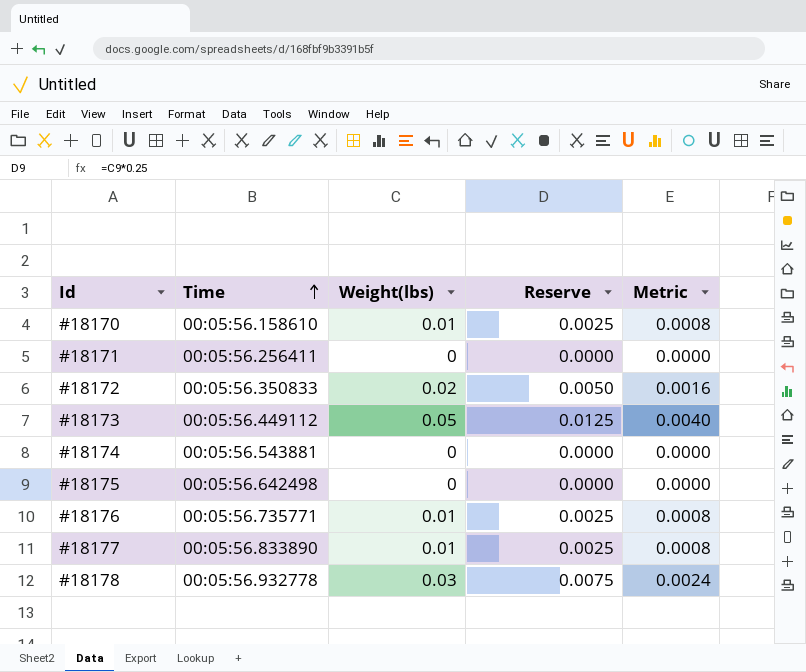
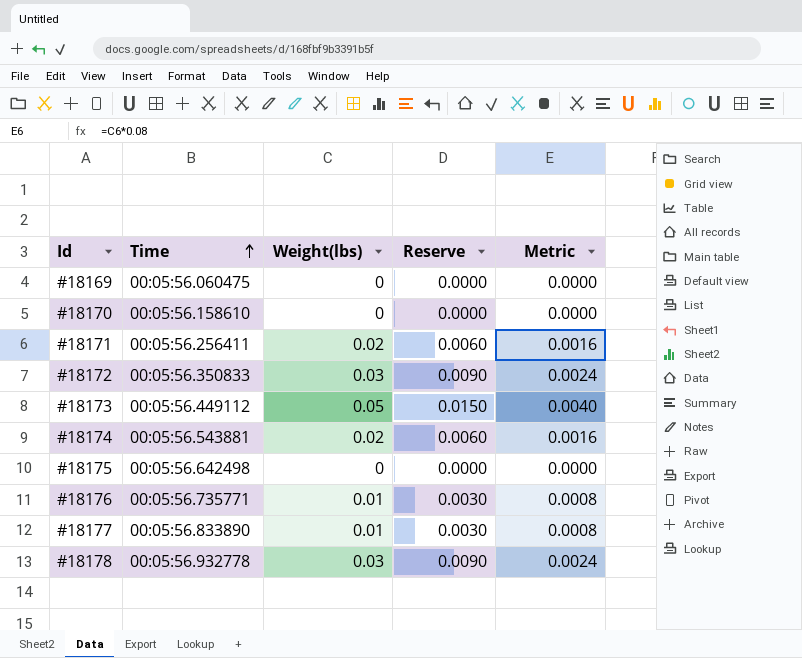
column Reserve | formula: [Weight(lbs)] * 0.25 -> [Weight(lbs)] * 0.3
row #18169: none -> 00:05:56.060475 | 0 | 0.0000 | 0.0000
#18170 | Weight(lbs): 0.01 -> 0
#18170 | Metric: 0.0008 -> 0.0000
#18171 | Weight(lbs): 0 -> 0.02
#18171 | Metric: 0.0000 -> 0.0016
#18172 | Weight(lbs): 0.02 -> 0.03
#18172 | Metric: 0.0016 -> 0.0024
#18174 | Weight(lbs): 0 -> 0.02
#18174 | Metric: 0.0000 -> 0.0016

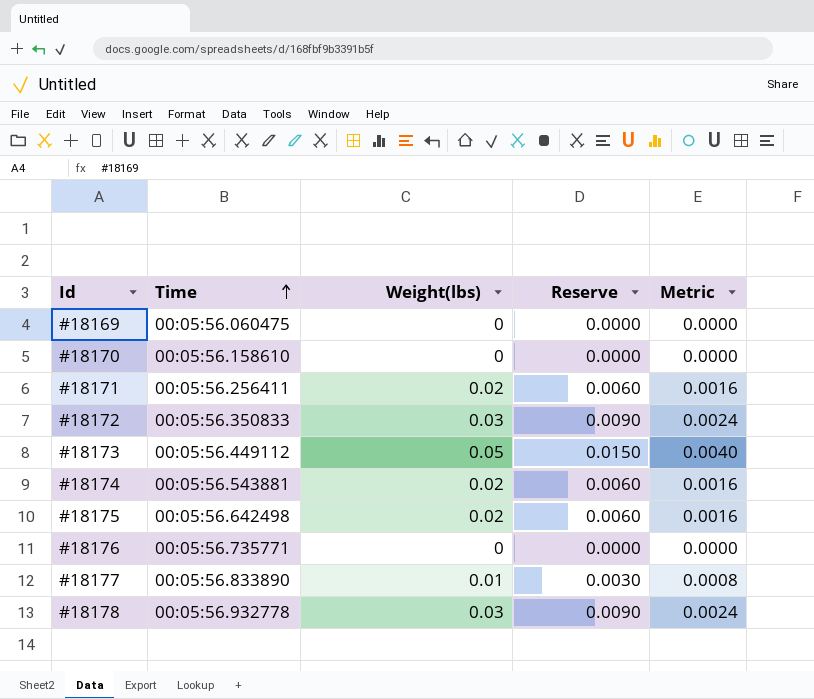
#18175 | Weight(lbs): 0 -> 0.02
#18175 | Reserve: 0.0000 -> 0.0060
#18175 | Metric: 0.0000 -> 0.0016
#18176 | Weight(lbs): 0.01 -> 0
#18176 | Reserve: 0.0030 -> 0.0000
#18176 | Metric: 0.0008 -> 0.0000

